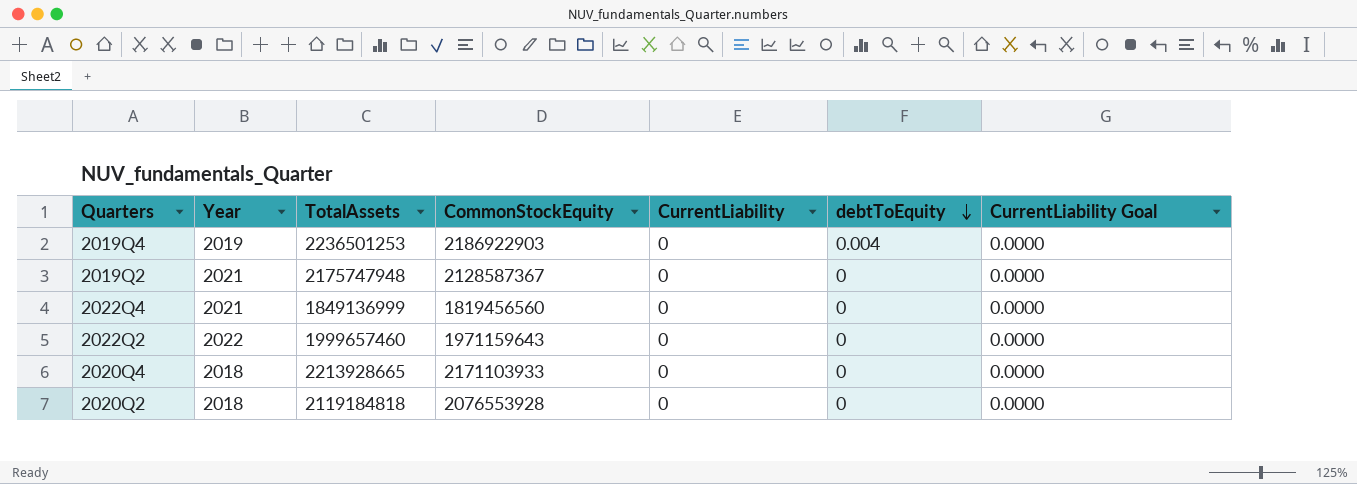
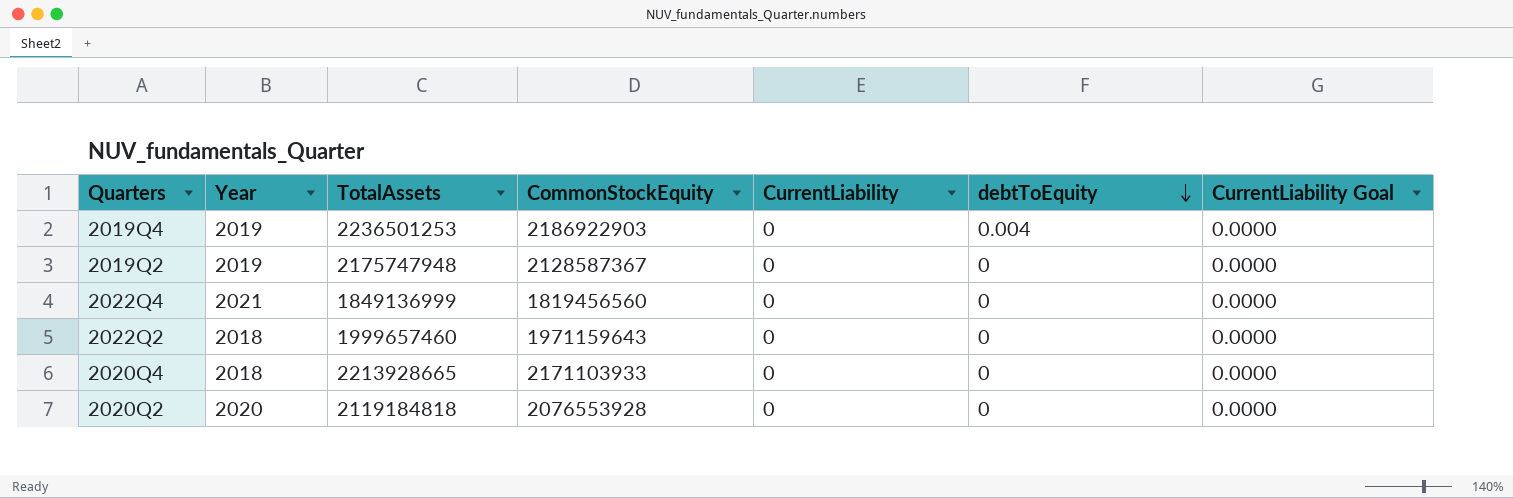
2019Q2 | Year: 2021 -> 2019
2022Q2 | Year: 2022 -> 2018
2020Q2 | Year: 2018 -> 2020

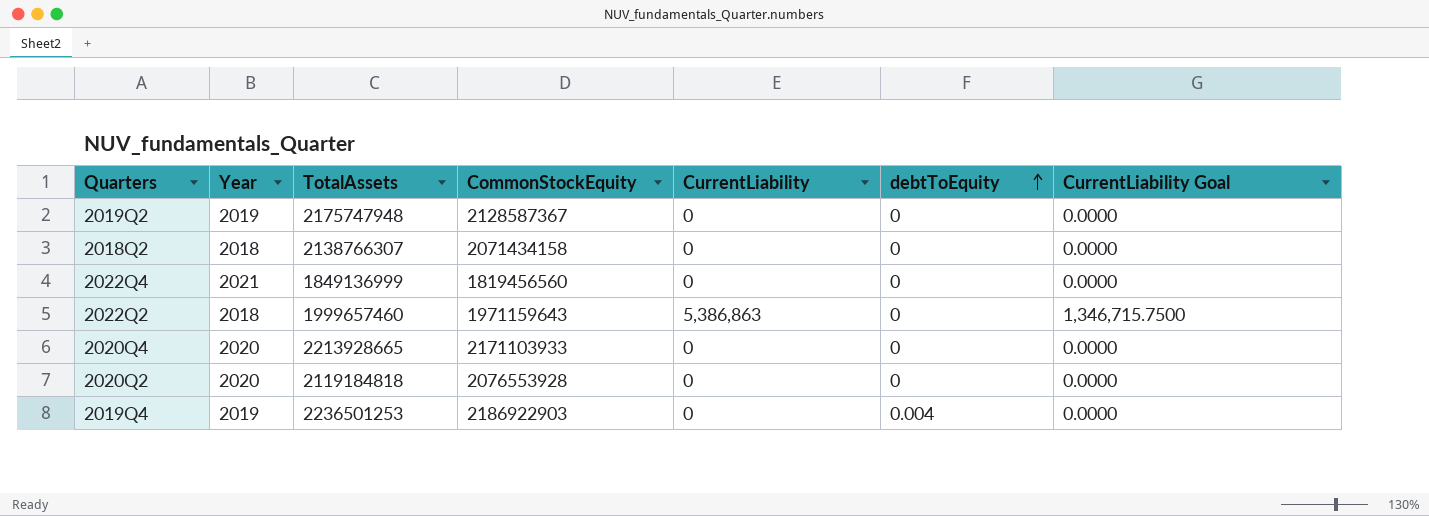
row order: debtToEquity descending -> debtToEquity ascending
row 2018Q2: none -> 2018 | 2138766307 | 2071434158 | 0 | 0 | 0.0000
2022Q2 | CurrentLiability: 0 -> 5,386,863
2022Q2 | CurrentLiability Goal: 0.0000 -> 1,346,715.7500
2020Q4 | Year: 2018 -> 2020

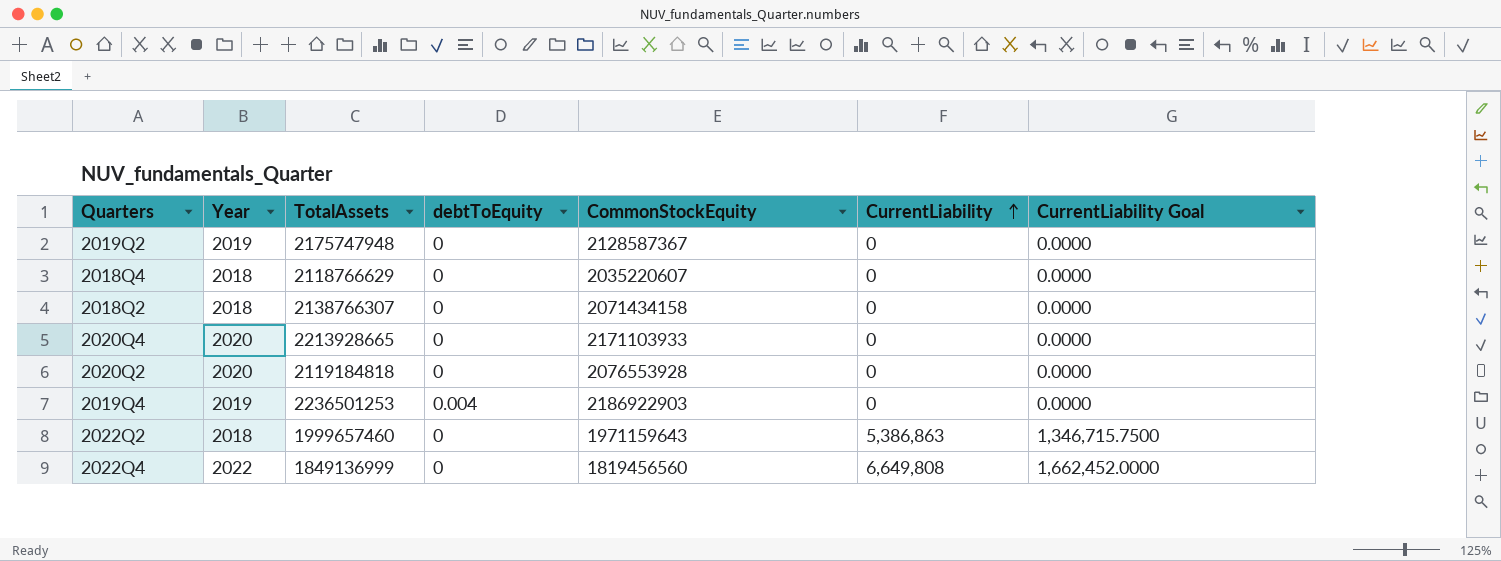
row order: debtToEquity ascending -> CurrentLiability ascending
column debtToEquity | position: 6 -> 4
row 2018Q4: none -> 2018 | 2118766629 | 0 | 2035220607 | 0 | 0.0000
2022Q4 | Year: 2021 -> 2022
2022Q4 | CurrentLiability: 0 -> 6,649,808
2022Q4 | CurrentLiability Goal: 0.0000 -> 1,662,452.0000

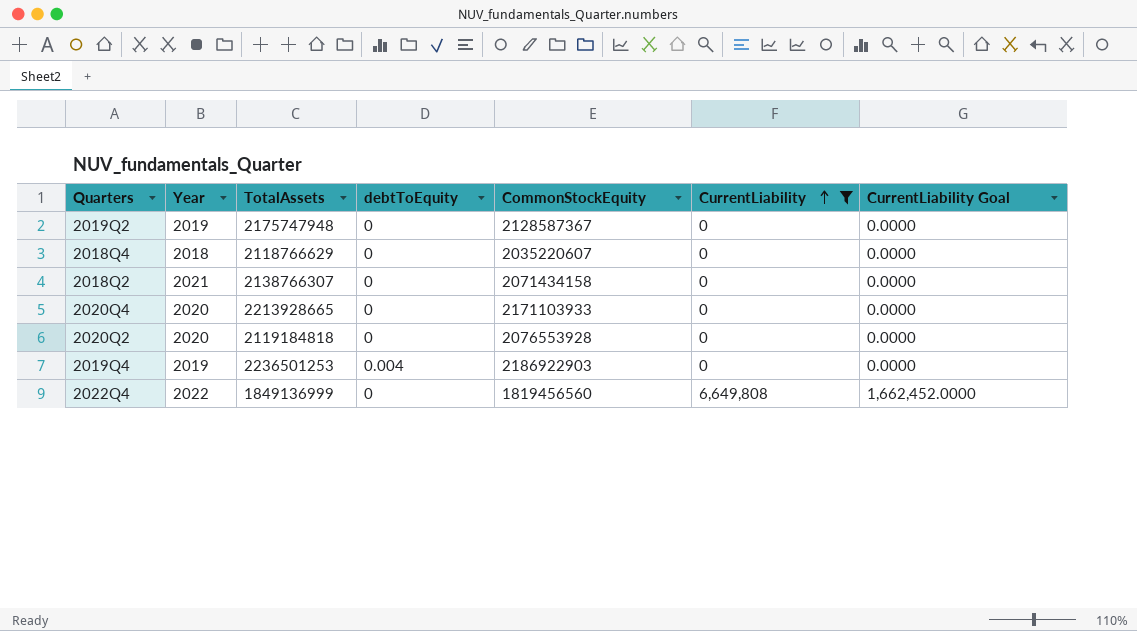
filter: none -> CurrentLiability != 5,386,863
2018Q2 | Year: 2018 -> 2021

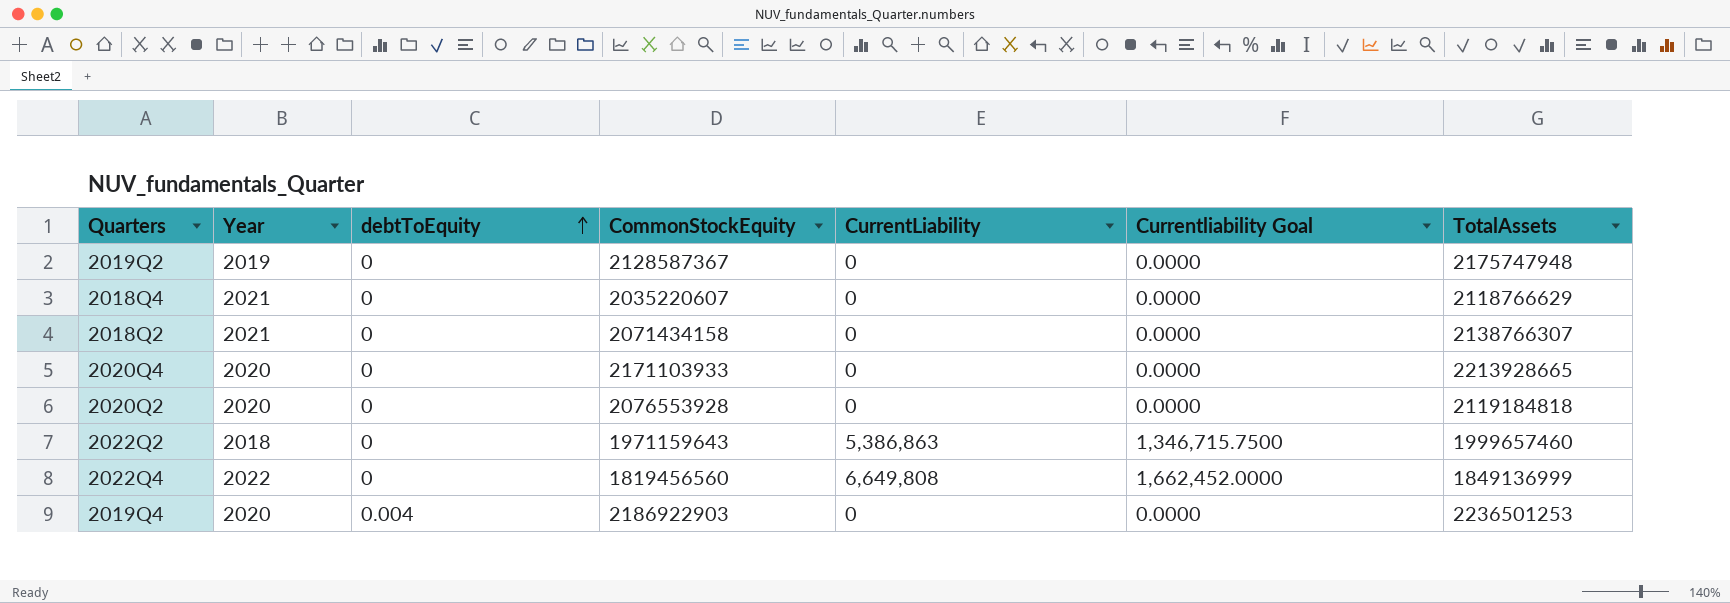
filter: CurrentLiability != 5,386,863 -> none
row order: CurrentLiability ascending -> debtToEquity ascending
column name: CurrentLiability Goal -> Currentliability Goal
column TotalAssets | position: 3 -> 7
2018Q4 | Year: 2018 -> 2021
2019Q4 | Year: 2019 -> 2020

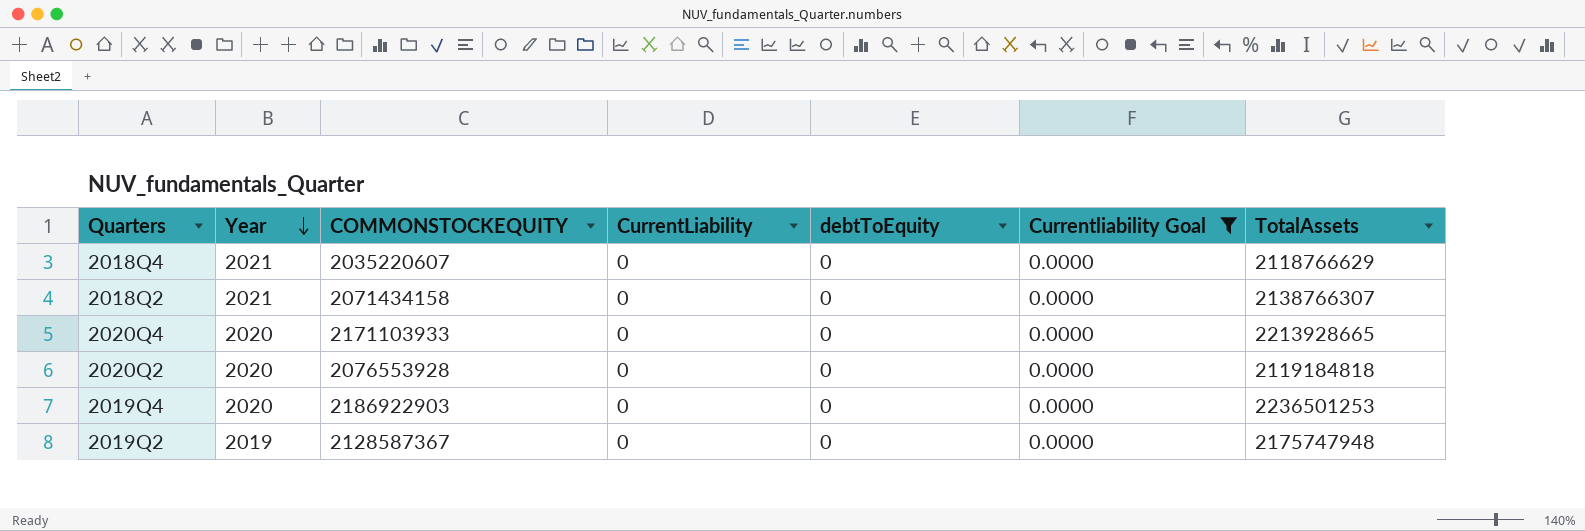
filter: none -> Currentliability Goal = 0.0000
row order: debtToEquity ascending -> Year descending
column name: CommonStockEquity -> COMMONSTOCKEQUITY
column debtToEquity | position: 3 -> 5
2019Q4 | debtToEquity: 0.004 -> 0

